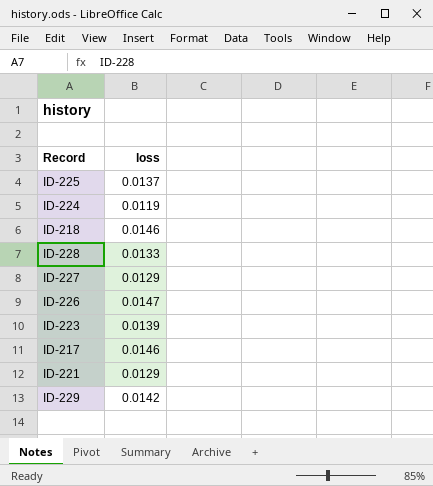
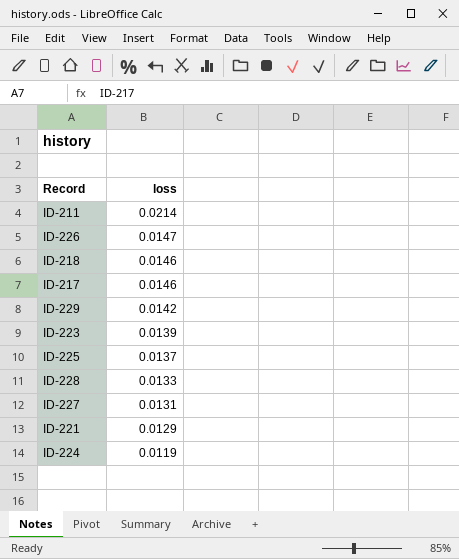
row order: none -> loss descending
row ID-211: none -> 0.0214
ID-227 | loss: 0.0129 -> 0.0131

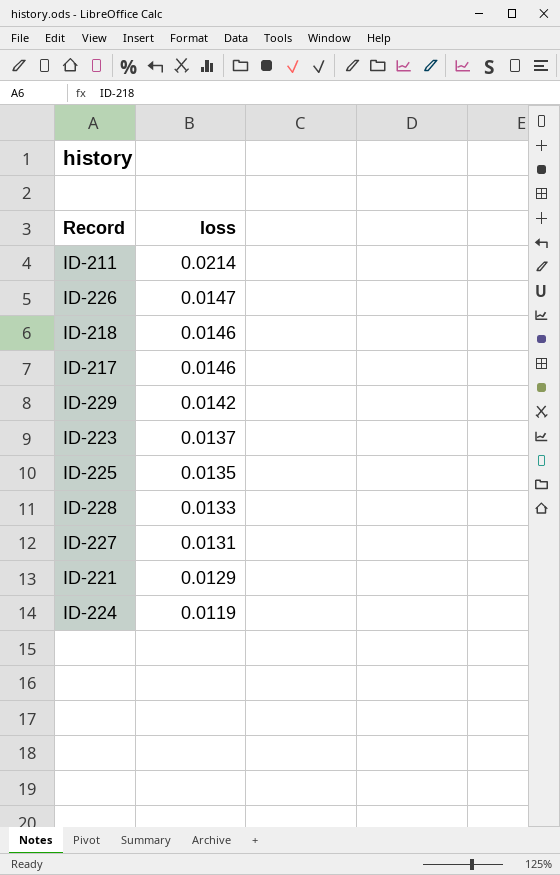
ID-223 | loss: 0.0139 -> 0.0137
ID-225 | loss: 0.0137 -> 0.0135

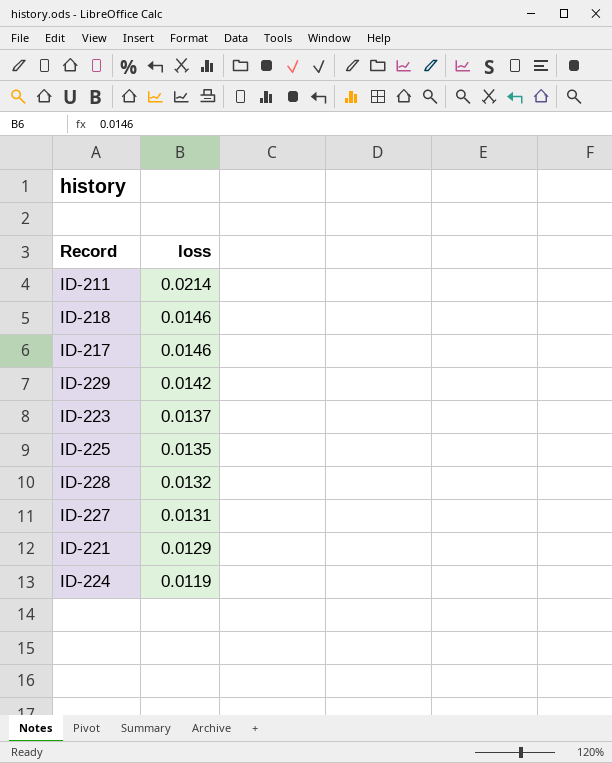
row ID-226: 0.0147 -> none
ID-228 | loss: 0.0133 -> 0.0132

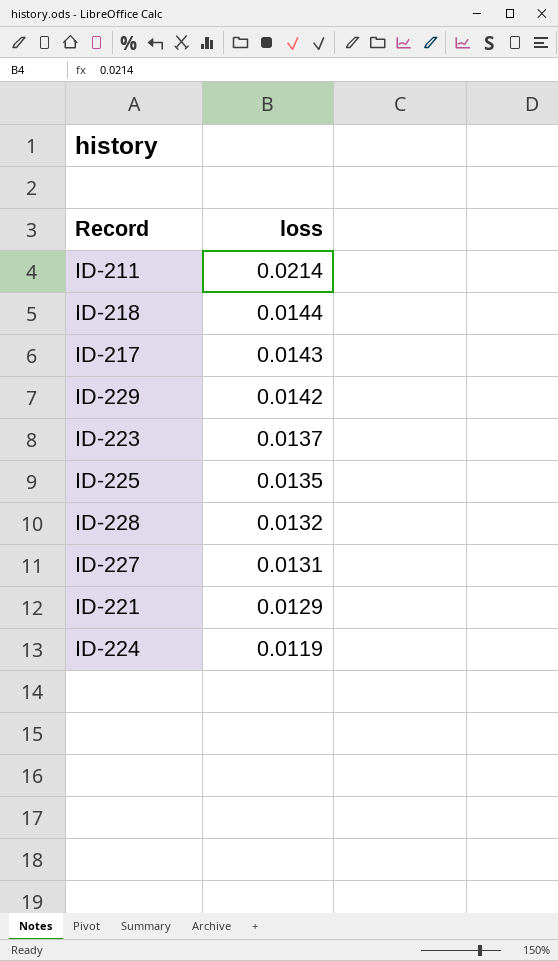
ID-218 | loss: 0.0146 -> 0.0144
ID-217 | loss: 0.0146 -> 0.0143

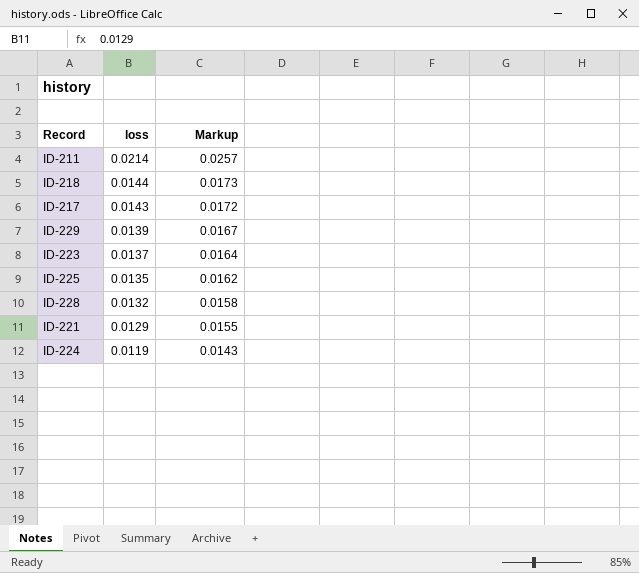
column Markup | formula: none -> [loss] * 1.2
row ID-227: 0.0131 -> none
ID-229 | loss: 0.0142 -> 0.0139

